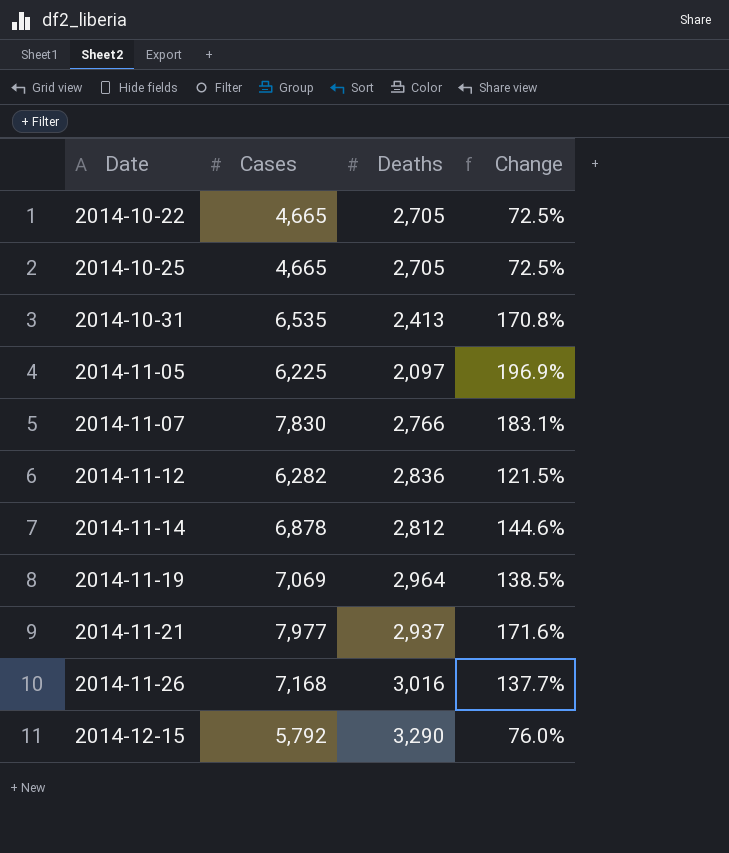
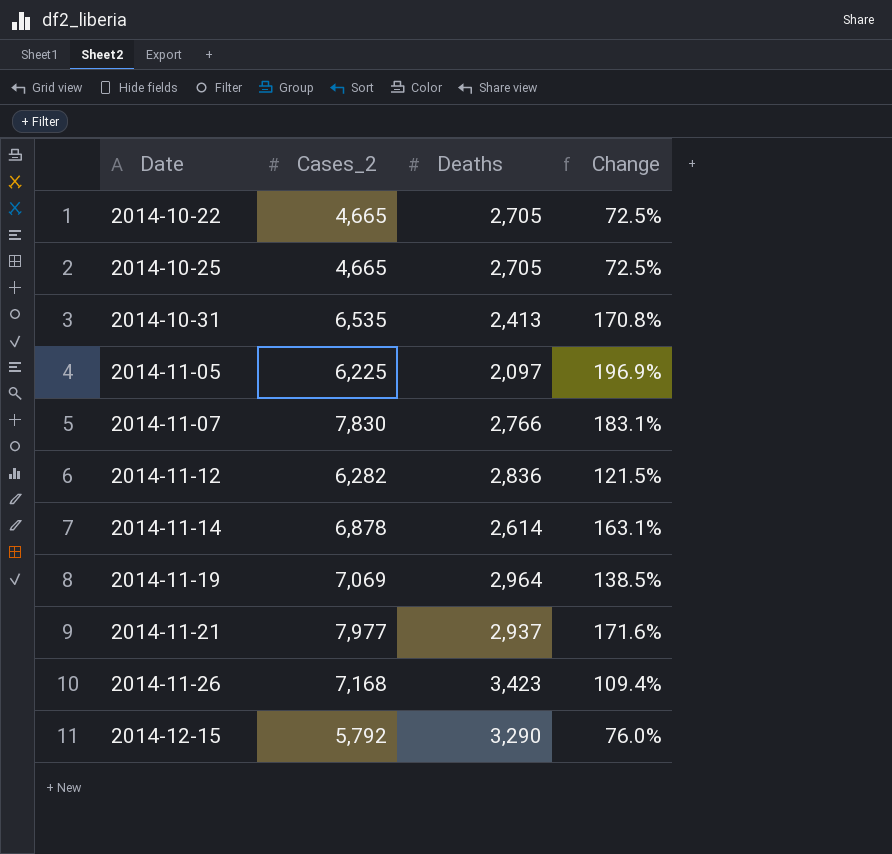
column name: Cases -> Cases_2
2014-11-14 | Deaths: 2,812 -> 2,614
2014-11-14 | Change: 144.6% -> 163.1%
2014-11-26 | Deaths: 3,016 -> 3,423
2014-11-26 | Change: 137.7% -> 109.4%

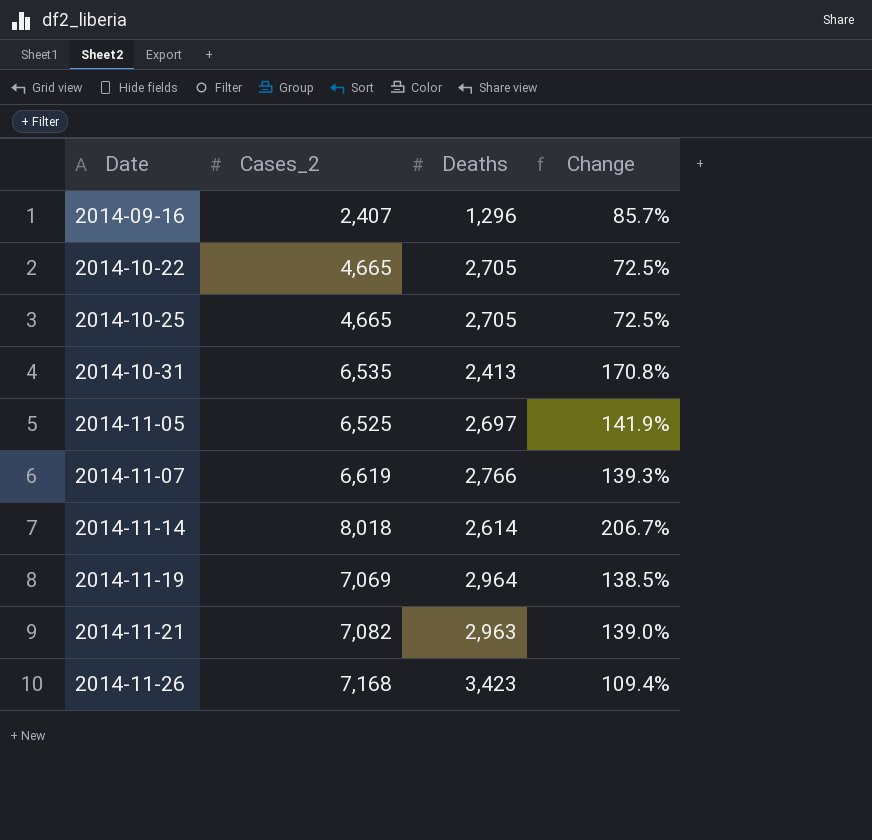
row 2014-11-12: 6,282 | 2,836 | 121.5% -> none
row 2014-12-15: 5,792 | 3,290 | 76.0% -> none
row 2014-09-16: none -> 2,407 | 1,296 | 85.7%
2014-11-05 | Cases_2: 6,225 -> 6,525
2014-11-05 | Deaths: 2,097 -> 2,697
2014-11-05 | Change: 196.9% -> 141.9%
2014-11-07 | Cases_2: 7,830 -> 6,619
2014-11-07 | Change: 183.1% -> 139.3%
2014-11-14 | Cases_2: 6,878 -> 8,018
2014-11-14 | Change: 163.1% -> 206.7%
2014-11-21 | Cases_2: 7,977 -> 7,082
2014-11-21 | Deaths: 2,937 -> 2,963
2014-11-21 | Change: 171.6% -> 139.0%

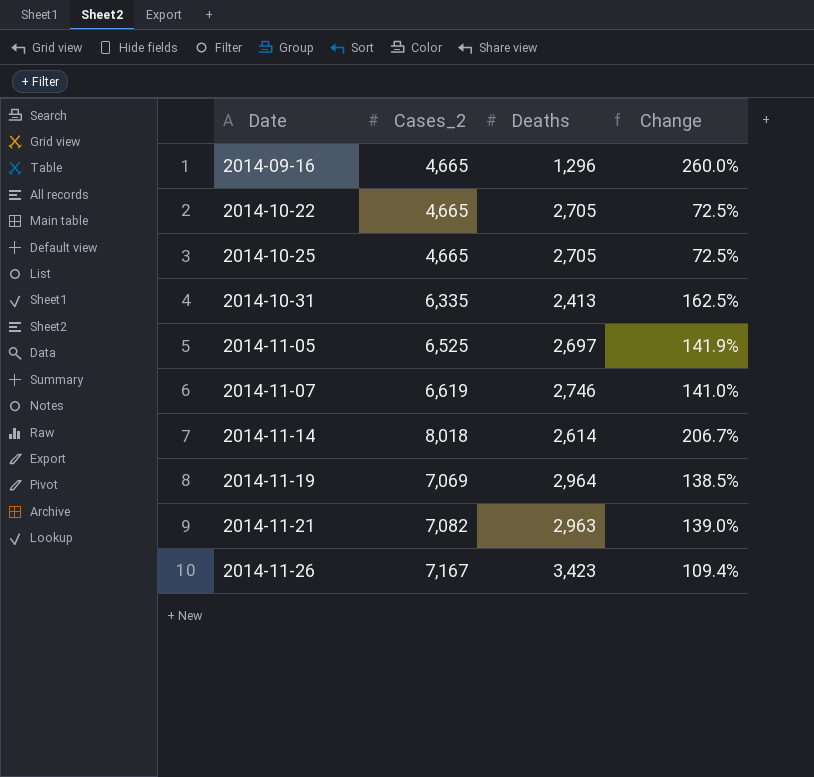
2014-09-16 | Cases_2: 2,407 -> 4,665
2014-09-16 | Change: 85.7% -> 260.0%
2014-10-31 | Cases_2: 6,535 -> 6,335
2014-10-31 | Change: 170.8% -> 162.5%
2014-11-07 | Deaths: 2,766 -> 2,746
2014-11-07 | Change: 139.3% -> 141.0%
2014-11-26 | Cases_2: 7,168 -> 7,167

